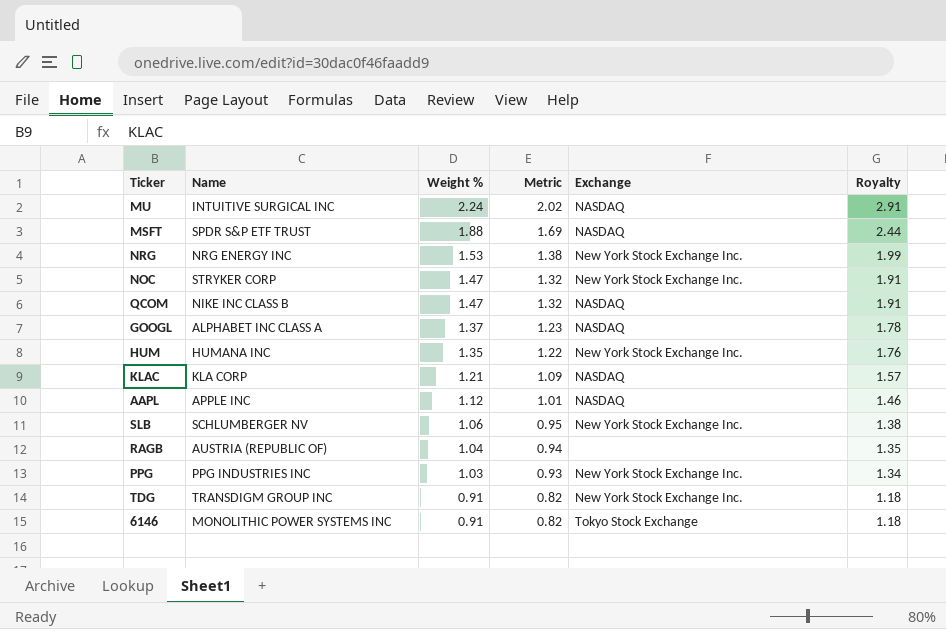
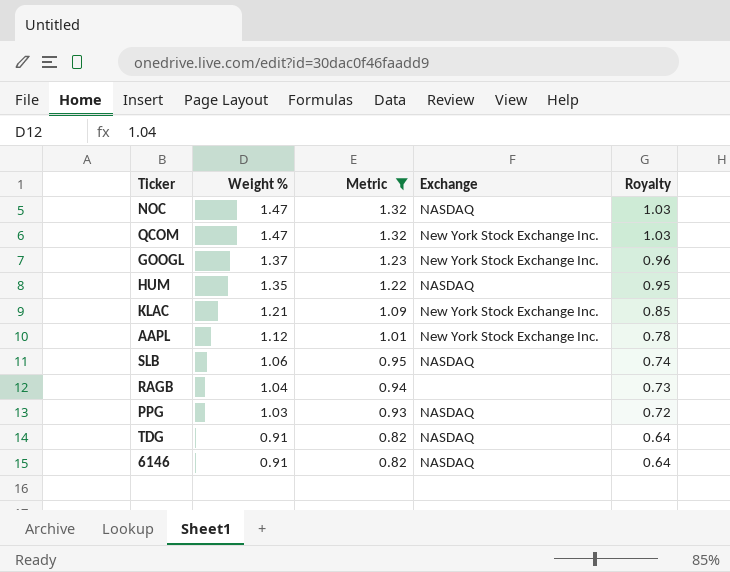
filter: none -> Metric <= 1.32
column Name | position: 2 -> none
column Royalty | formula: [Weight %] * 1.3 -> [Weight %] * 0.7
NOC | Exchange: New York Stock Exchange Inc. -> NASDAQ
QCOM | Exchange: NASDAQ -> New York Stock Exchange Inc.
GOOGL | Exchange: NASDAQ -> New York Stock Exchange Inc.
HUM | Exchange: New York Stock Exchange Inc. -> NASDAQ
KLAC | Exchange: NASDAQ -> New York Stock Exchange Inc.
AAPL | Exchange: NASDAQ -> New York Stock Exchange Inc.
SLB | Exchange: New York Stock Exchange Inc. -> NASDAQ
PPG | Exchange: New York Stock Exchange Inc. -> NASDAQ
TDG | Exchange: New York Stock Exchange Inc. -> NASDAQ
6146 | Exchange: Tokyo Stock Exchange -> NASDAQ

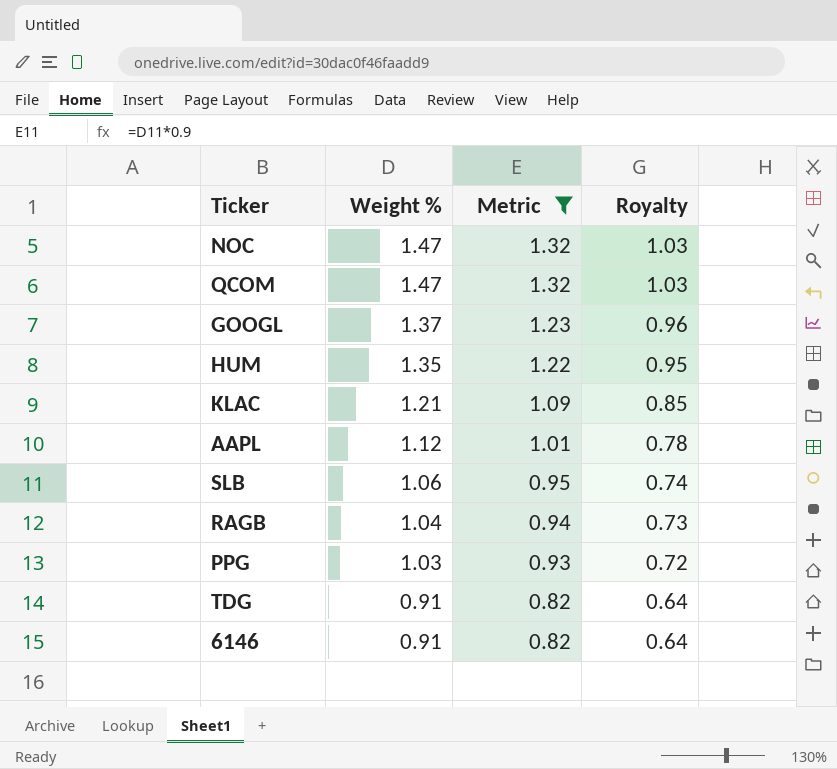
column Exchange | position: 4 -> none

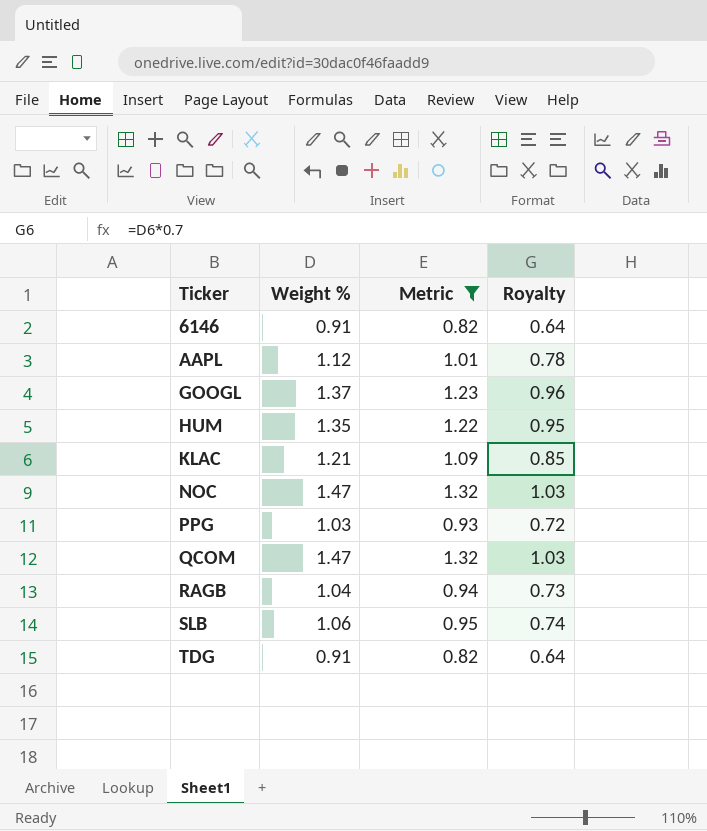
row order: Weight % descending -> Ticker ascending

